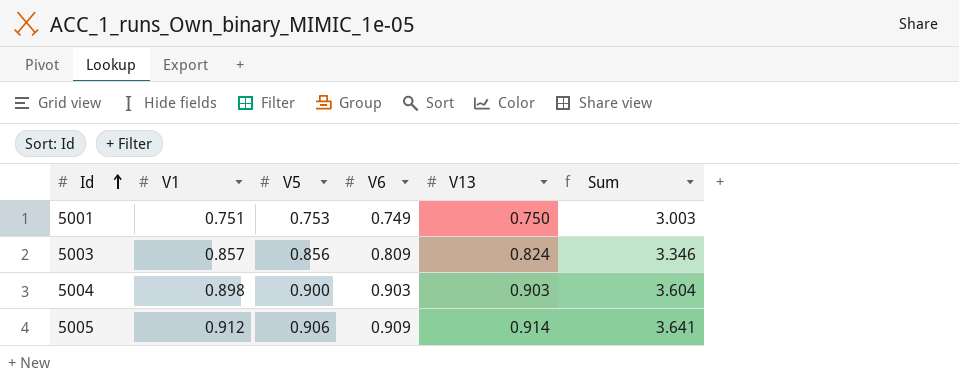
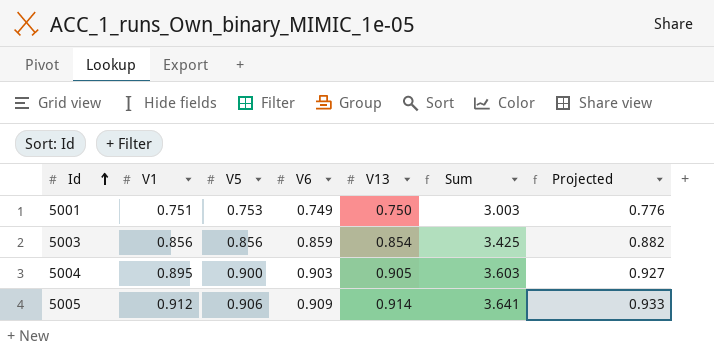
column Projected | formula: none -> [V5] * 1.03
5003 | V1: 0.857 -> 0.856
5003 | V6: 0.809 -> 0.859
5003 | V13: 0.824 -> 0.854
5003 | Sum: 3.346 -> 3.425
5004 | V1: 0.898 -> 0.895
5004 | V13: 0.903 -> 0.905
5004 | Sum: 3.604 -> 3.603

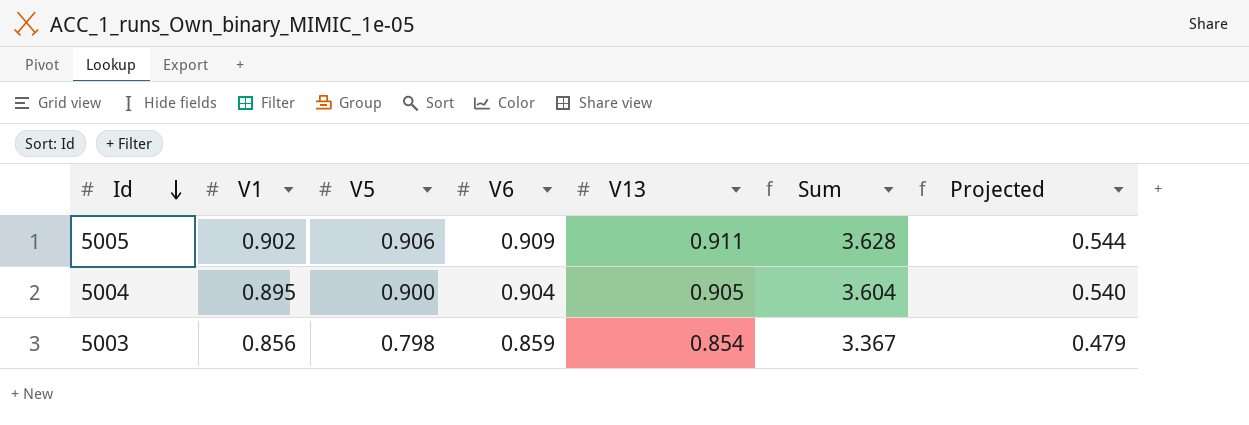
row order: Id ascending -> Id descending
column Projected | formula: [V5] * 1.03 -> [V5] * 0.6
row 5001: 0.751 | 0.753 | 0.749 | 0.750 | 3.003 | 0.776 -> none
5005 | V1: 0.912 -> 0.902
5005 | V13: 0.914 -> 0.911
5005 | Sum: 3.641 -> 3.628
5004 | V6: 0.903 -> 0.904
5004 | Sum: 3.603 -> 3.604
5003 | V5: 0.856 -> 0.798
5003 | Sum: 3.425 -> 3.367

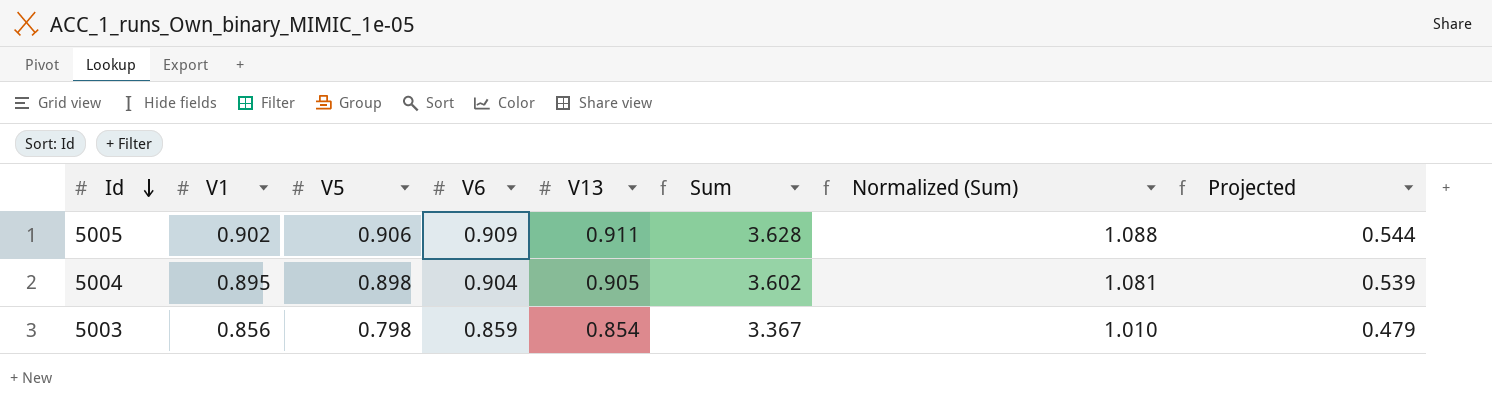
column Normalized (Sum) | formula: none -> [Sum] * 0.3
5004 | V5: 0.900 -> 0.898
5004 | Sum: 3.604 -> 3.602
5004 | Projected: 0.540 -> 0.539

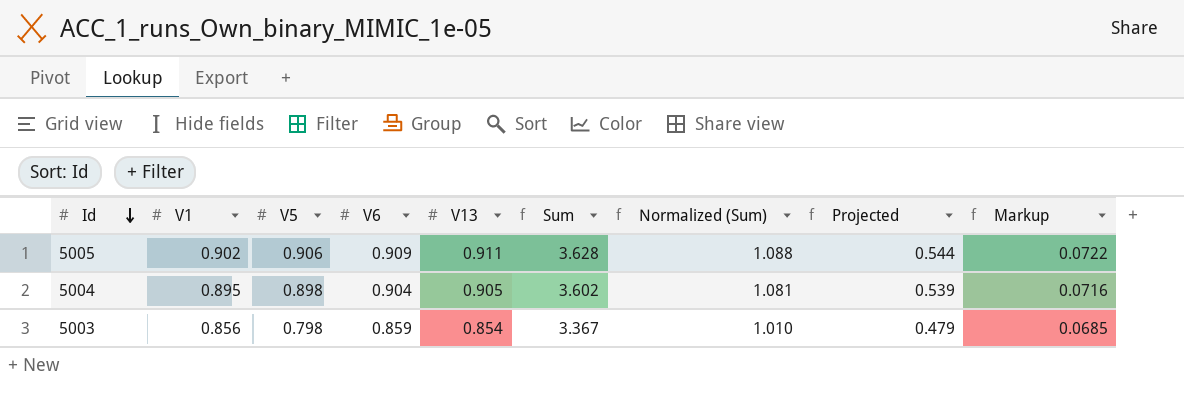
column Markup | formula: none -> [V1] * 0.08

